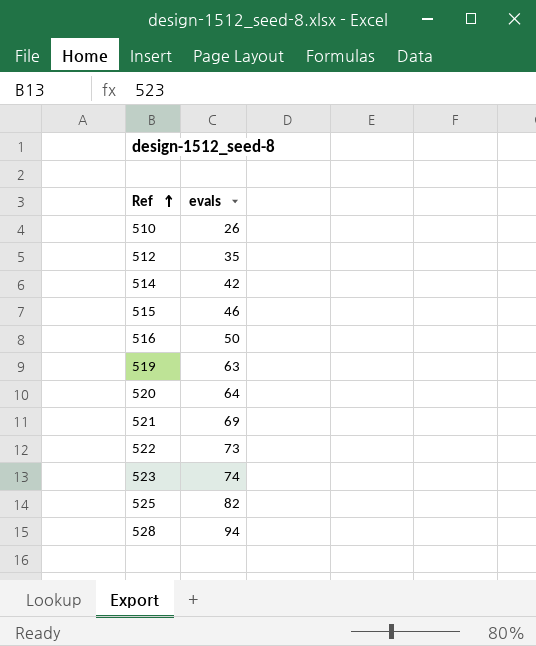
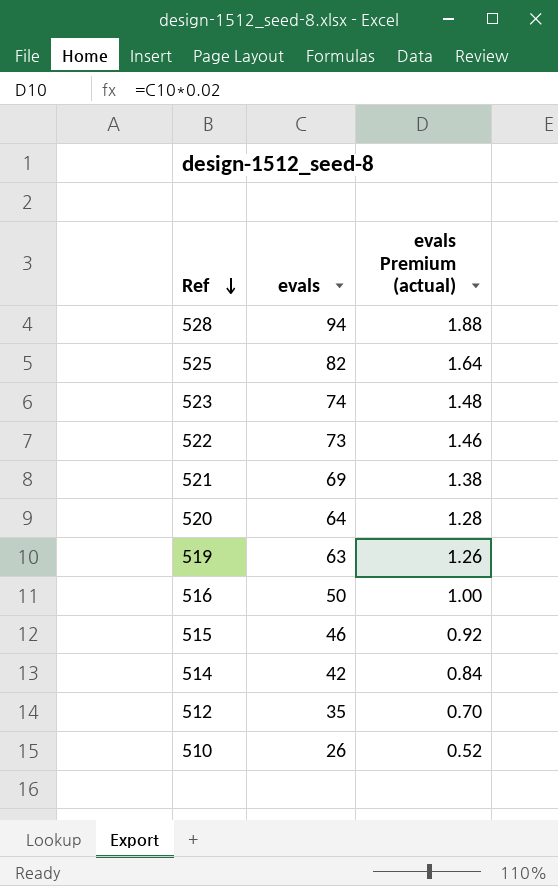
row order: Ref ascending -> Ref descending
column evals Premium (actual) | formula: none -> [evals] * 0.02

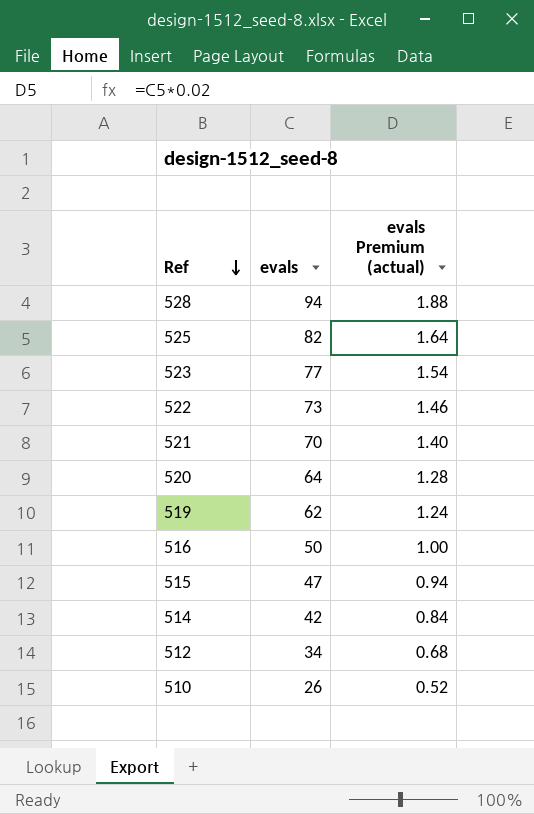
523 | evals: 74 -> 77
523 | evals Premium (actual): 1.48 -> 1.54
521 | evals: 69 -> 70
521 | evals Premium (actual): 1.38 -> 1.40
519 | evals: 63 -> 62
519 | evals Premium (actual): 1.26 -> 1.24
515 | evals: 46 -> 47
515 | evals Premium (actual): 0.92 -> 0.94
512 | evals: 35 -> 34
512 | evals Premium (actual): 0.70 -> 0.68

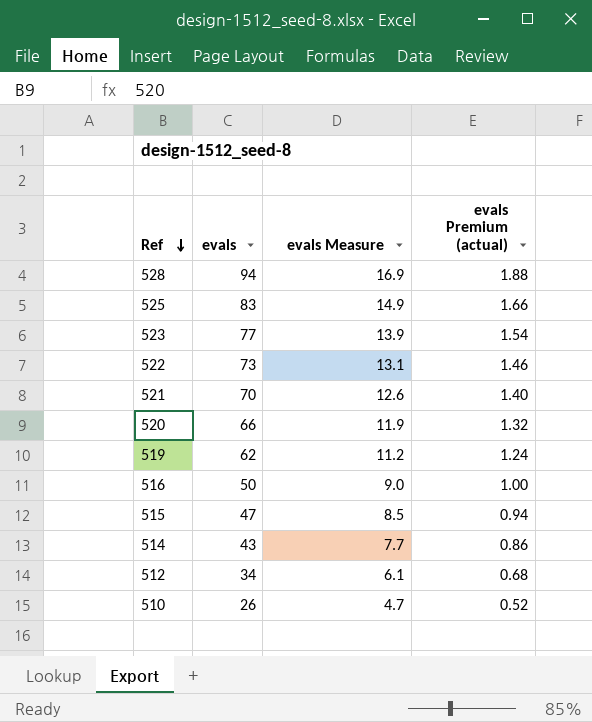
column evals Measure | formula: none -> [evals] * 0.18
525 | evals: 82 -> 83
525 | evals Premium (actual): 1.64 -> 1.66
520 | evals: 64 -> 66
520 | evals Premium (actual): 1.28 -> 1.32
514 | evals: 42 -> 43
514 | evals Premium (actual): 0.84 -> 0.86

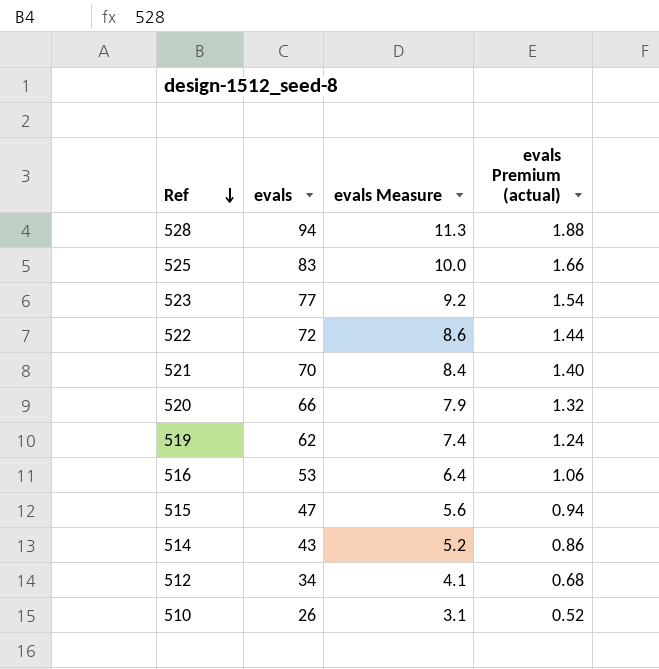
column evals Measure | formula: [evals] * 0.18 -> [evals] * 0.12
522 | evals: 73 -> 72
522 | evals Premium (actual): 1.46 -> 1.44
516 | evals: 50 -> 53
516 | evals Premium (actual): 1.00 -> 1.06

